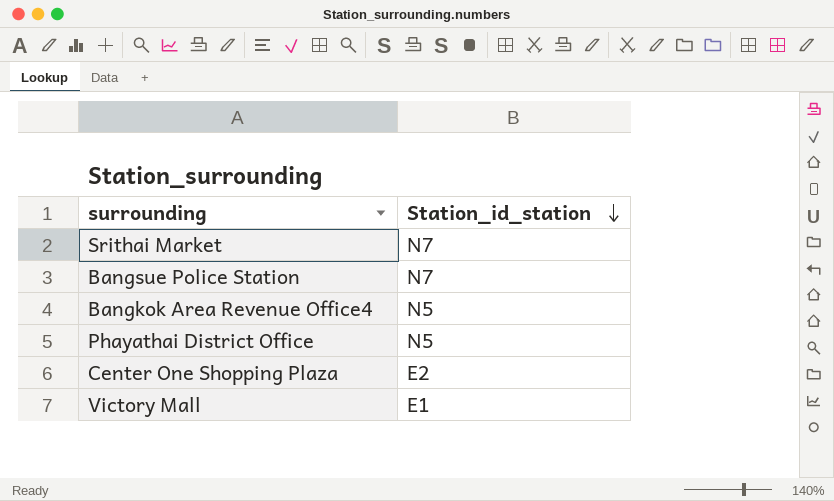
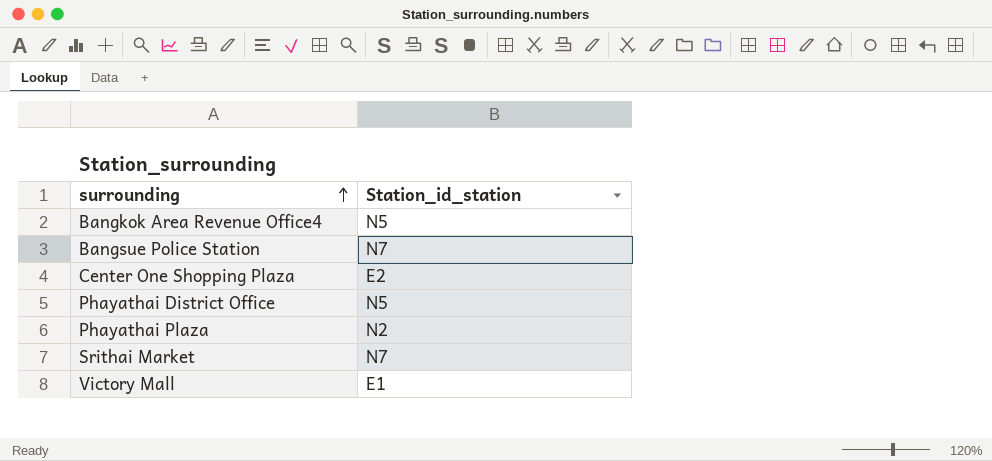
row order: Station_id_station descending -> surrounding ascending
row Phayathai Plaza: none -> N2

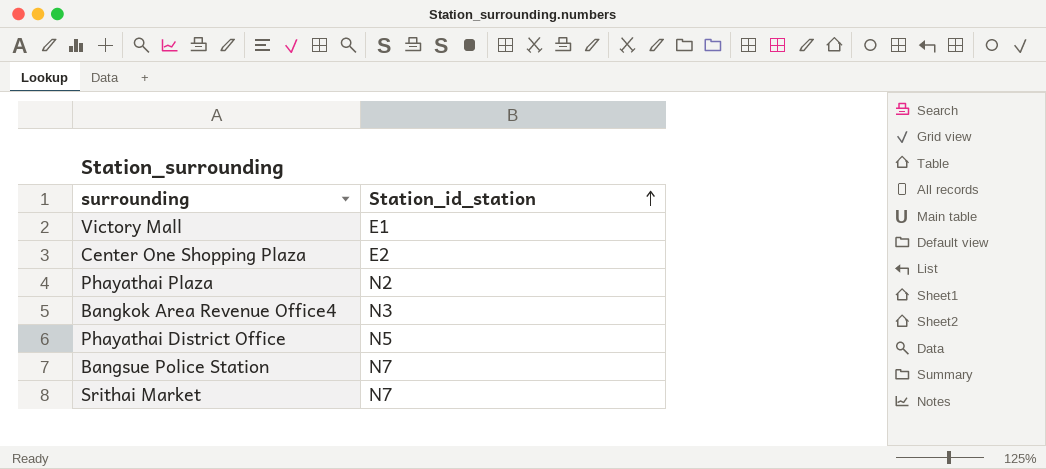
row order: surrounding ascending -> Station_id_station ascending
Bangkok Area Revenue Office4 | Station_id_station: N5 -> N3

